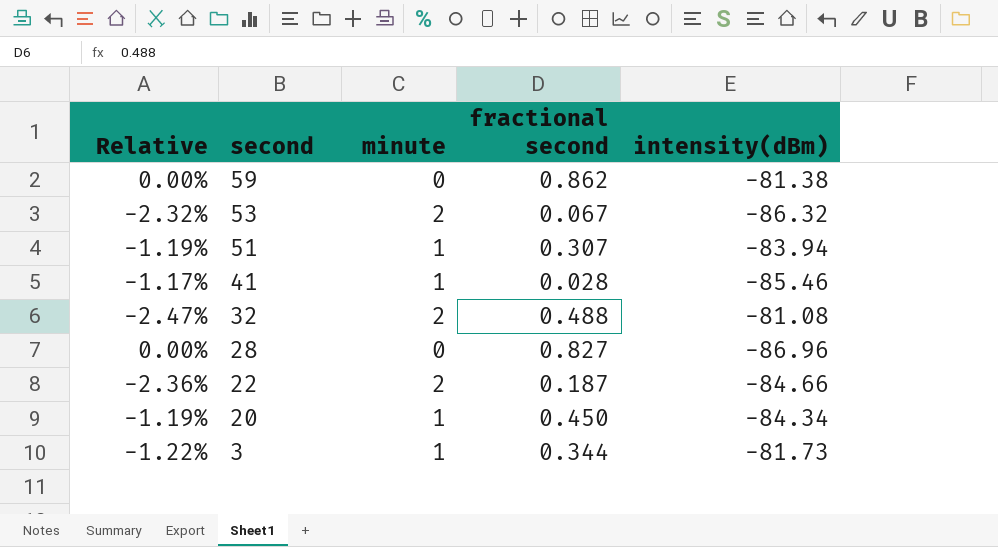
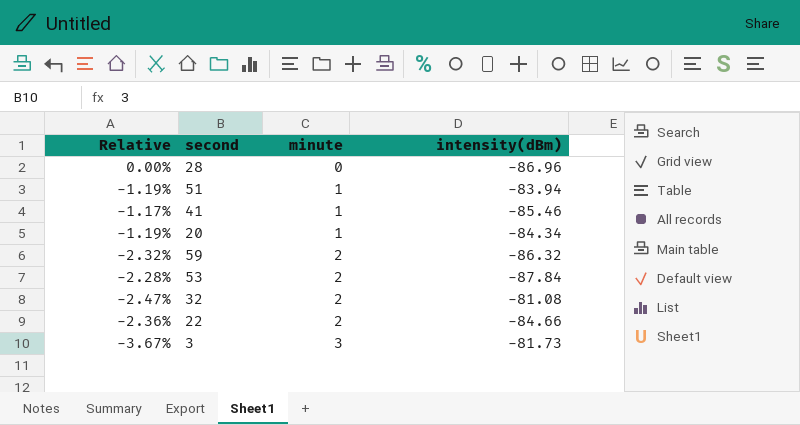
row order: second descending -> minute ascending
column fractional second | position: 4 -> none
59 | Relative: 0.00% -> -2.32%
59 | minute: 0 -> 2
59 | intensity(dBm): -81.38 -> -86.32
53 | Relative: -2.32% -> -2.28%
53 | intensity(dBm): -86.32 -> -87.84
3 | Relative: -1.22% -> -3.67%
3 | minute: 1 -> 3

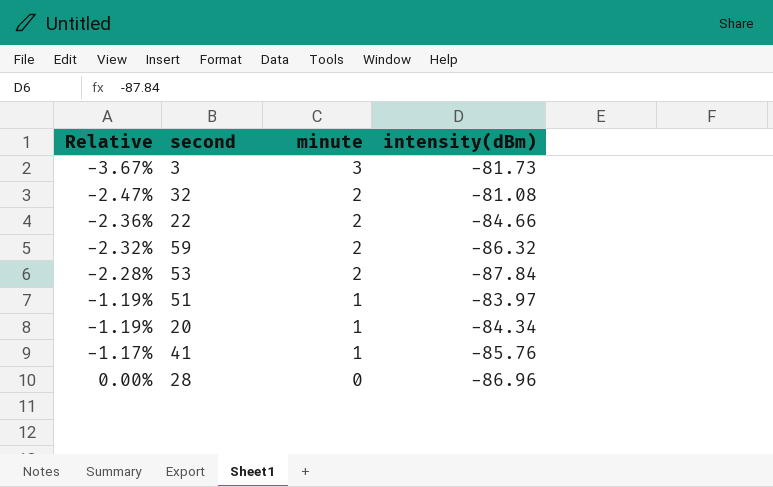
row order: minute ascending -> Relative ascending
51 | intensity(dBm): -83.94 -> -83.97
41 | intensity(dBm): -85.46 -> -85.76

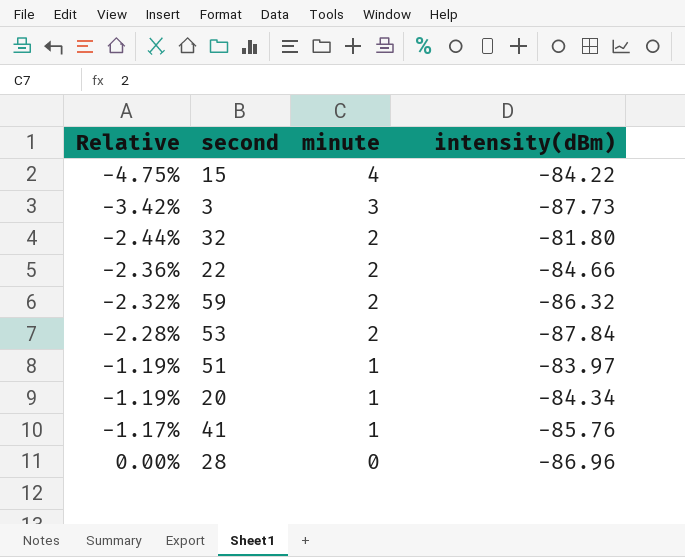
row 15: none -> -4.75% | 4 | -84.22
3 | Relative: -3.67% -> -3.42%
3 | intensity(dBm): -81.73 -> -87.73
32 | Relative: -2.47% -> -2.44%
32 | intensity(dBm): -81.08 -> -81.80

